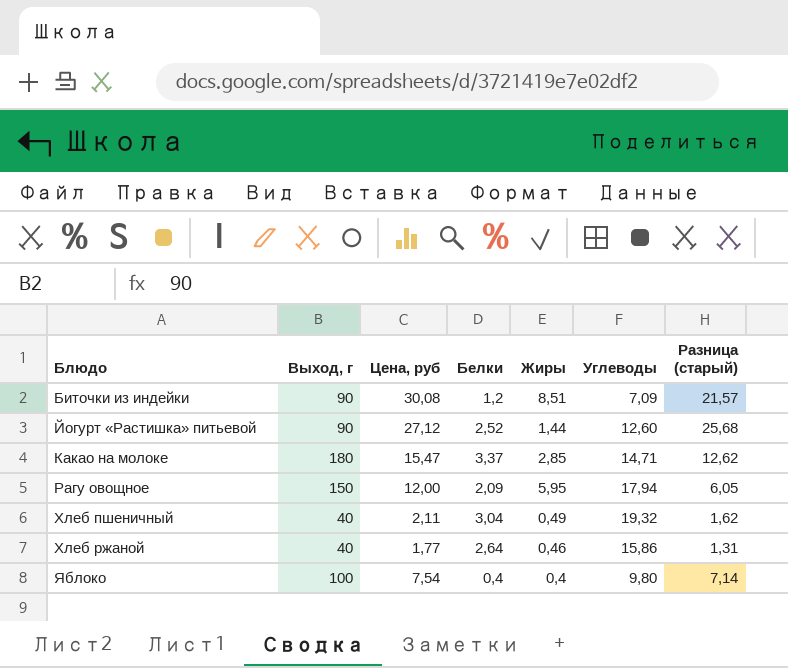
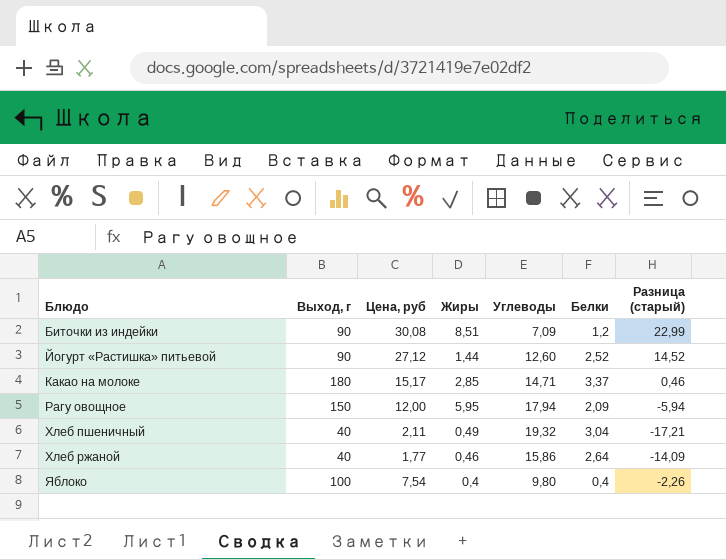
column Белки | position: 4 -> 6
column Разница (старый) | formula: [Цена, руб] - [Жиры] -> [Цена, руб] - [Углеводы]
Какао на молоке | Цена, руб: 15,47 -> 15,17

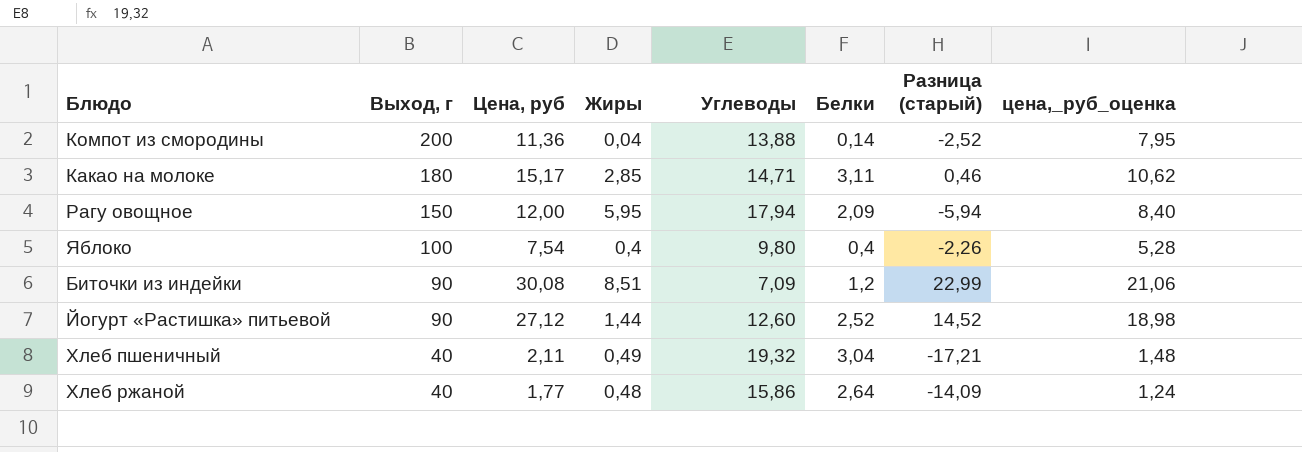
row order: Блюдо ascending -> Выход, г descending
column цена,_руб_оценка | formula: none -> [Цена, руб] * 0,7
row Компот из смородины: none -> 200 | 11,36 | 0,04 | 13,88 | 0,14 | -2,52 | 7,95
Какао на молоке | Белки: 3,37 -> 3,11
Хлеб ржаной | Жиры: 0,46 -> 0,48

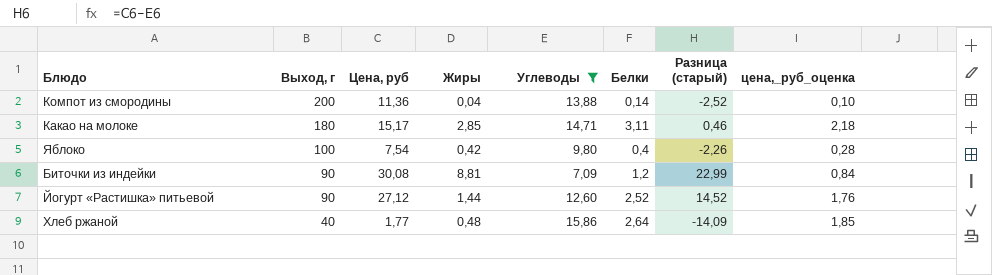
filter: none -> Углеводы <= 15,86
column цена,_руб_оценка | formula: [Цена, руб] * 0,7 -> [Белки] * 0,7
Яблоко | Жиры: 0,4 -> 0,42
Биточки из индейки | Жиры: 8,51 -> 8,81

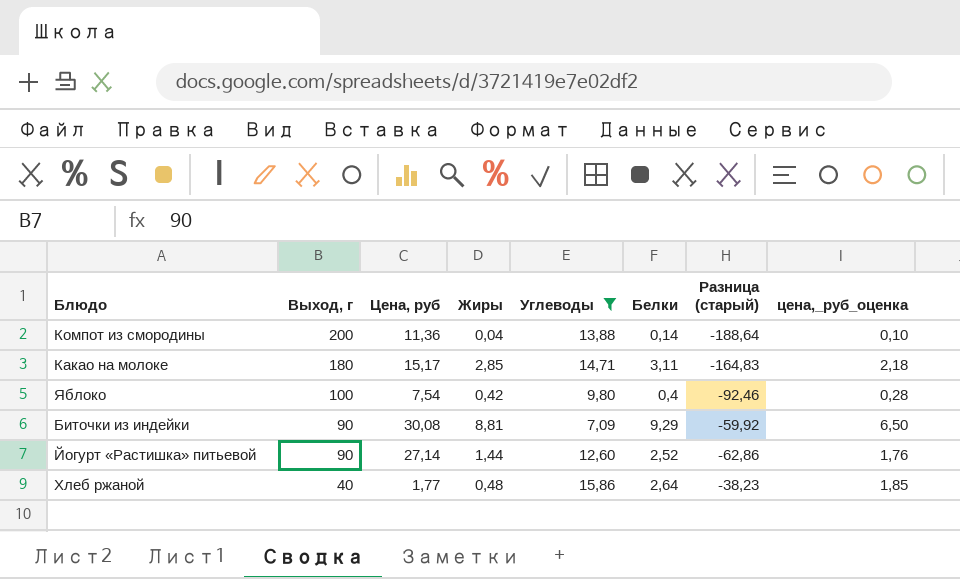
column Разница (старый) | formula: [Цена, руб] - [Углеводы] -> [Цена, руб] - [Выход, г]
Биточки из индейки | Белки: 1,2 -> 9,29
Биточки из индейки | цена,_руб_оценка: 0,84 -> 6,50
Йогурт «Растишка» питьевой | Цена, руб: 27,12 -> 27,14

